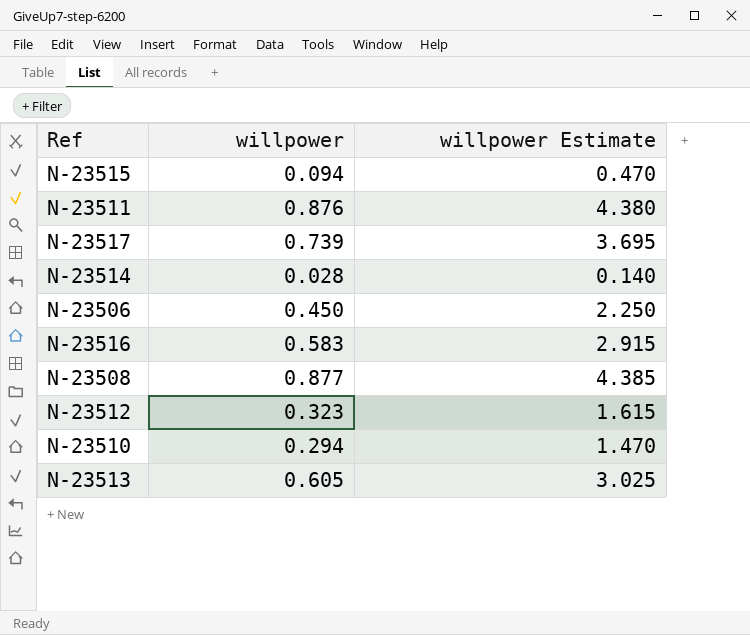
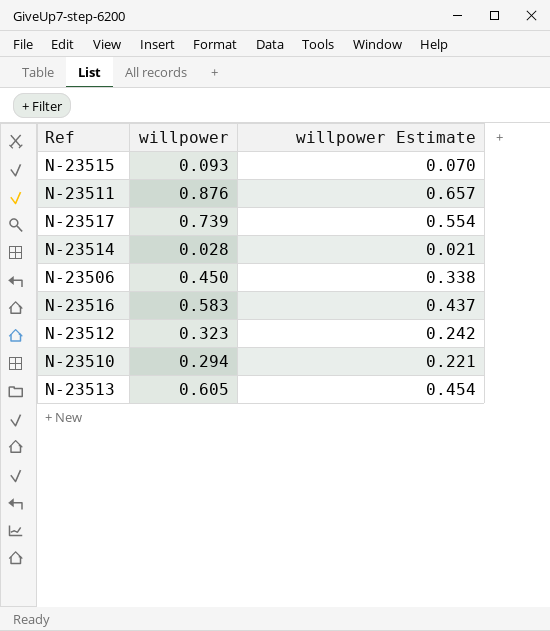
column willpower Estimate | formula: [willpower] * 5 -> [willpower] * 0.75
row N-23508: 0.877 | 4.385 -> none
N-23515 | willpower: 0.094 -> 0.093

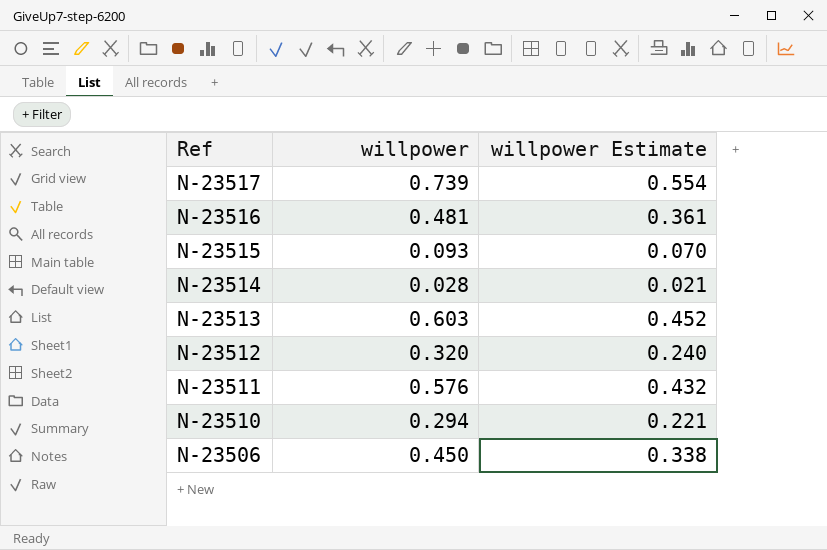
row order: none -> Ref descending
N-23516 | willpower: 0.583 -> 0.481
N-23516 | willpower Estimate: 0.437 -> 0.361
N-23513 | willpower: 0.605 -> 0.603
N-23513 | willpower Estimate: 0.454 -> 0.452
N-23512 | willpower: 0.323 -> 0.320
N-23512 | willpower Estimate: 0.242 -> 0.240
N-23511 | willpower: 0.876 -> 0.576
N-23511 | willpower Estimate: 0.657 -> 0.432

